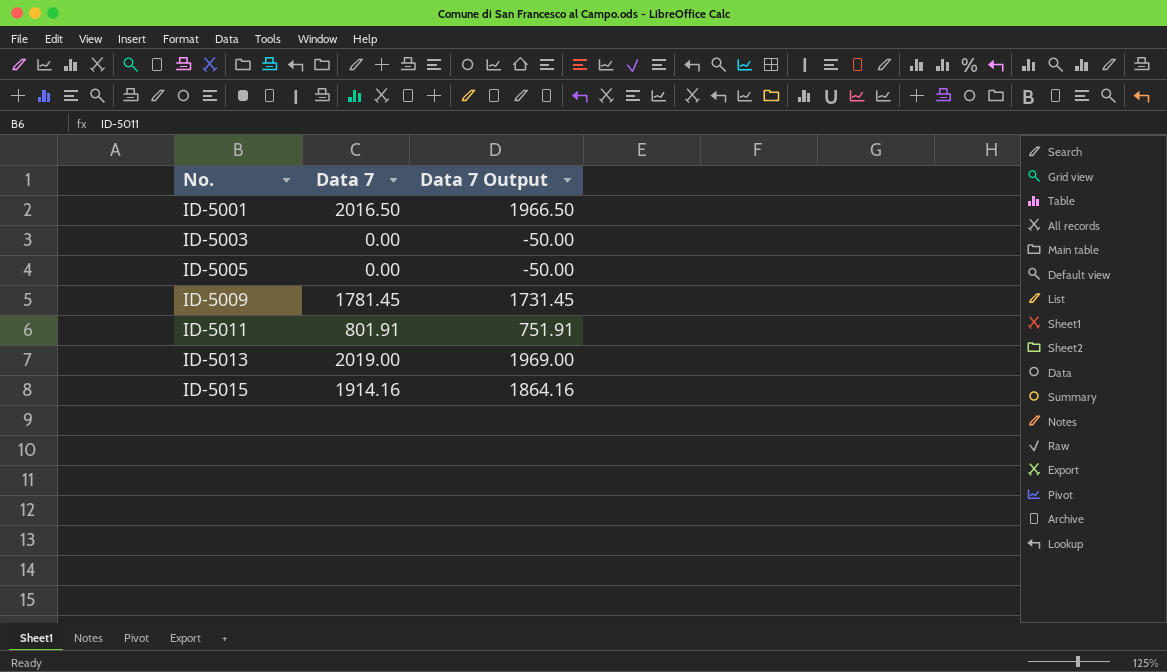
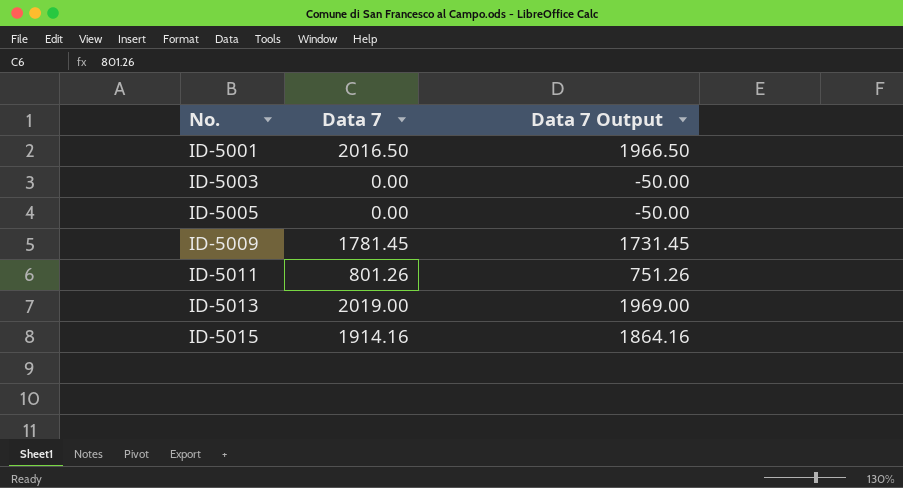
ID-5011 | Data 7: 801.91 -> 801.26
ID-5011 | Data 7 Output: 751.91 -> 751.26

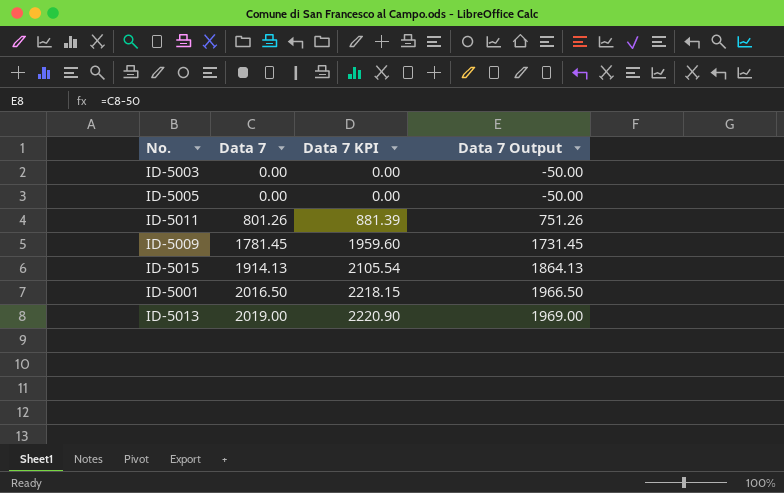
row order: No. ascending -> Data 7 ascending
column Data 7 KPI | formula: none -> [Data 7] * 1.1
ID-5015 | Data 7: 1914.16 -> 1914.13
ID-5015 | Data 7 Output: 1864.16 -> 1864.13

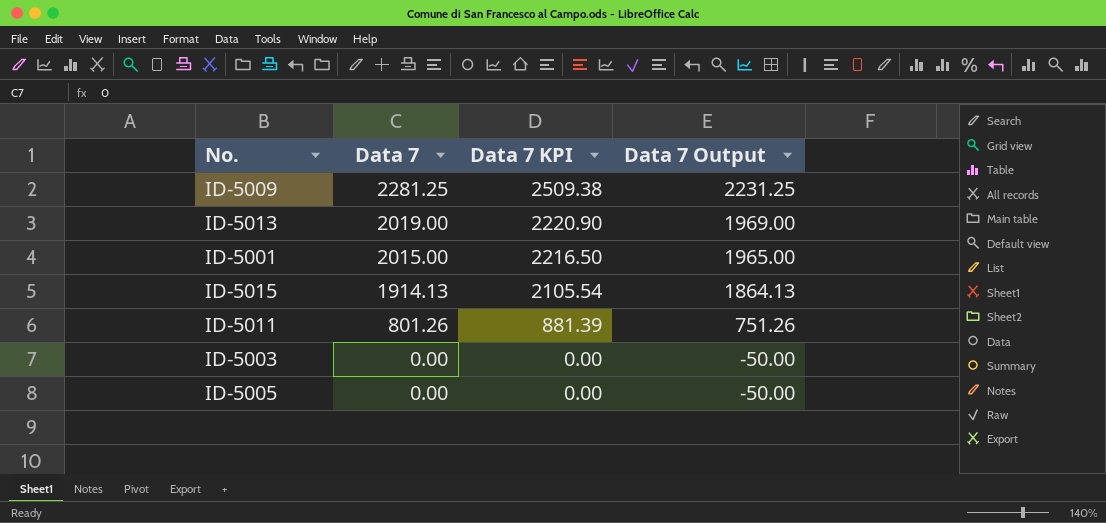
row order: Data 7 ascending -> Data 7 descending
ID-5009 | Data 7: 1781.45 -> 2281.25
ID-5009 | Data 7 KPI: 1959.60 -> 2509.38
ID-5009 | Data 7 Output: 1731.45 -> 2231.25
ID-5001 | Data 7: 2016.50 -> 2015.00
ID-5001 | Data 7 KPI: 2218.15 -> 2216.50
ID-5001 | Data 7 Output: 1966.50 -> 1965.00

